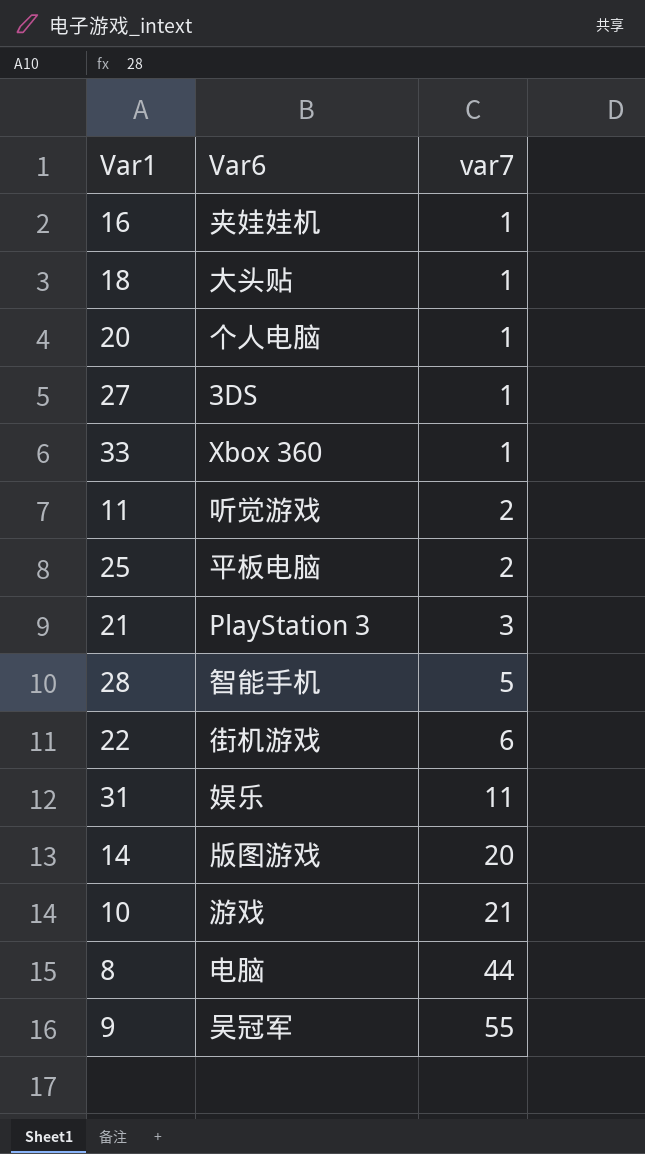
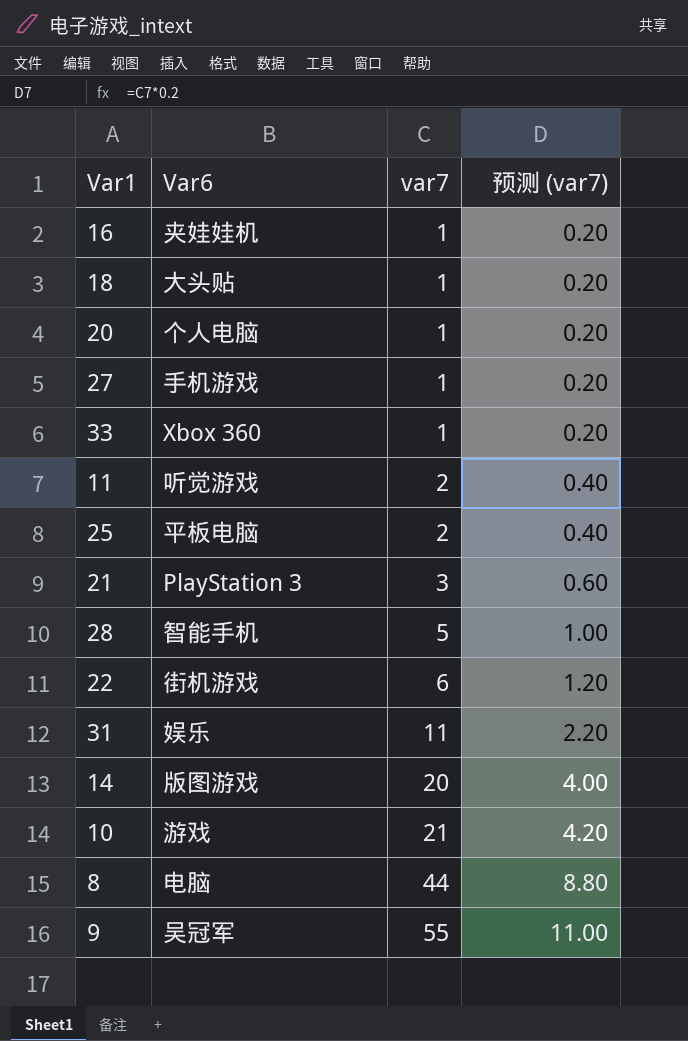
column 预测 (var7) | formula: none -> [var7] * 0.2
27 | Var6: 3DS -> 手机游戏

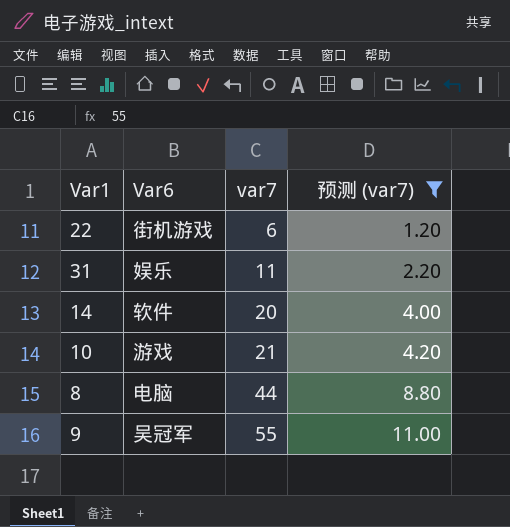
filter: none -> 预测 (var7) >= 1.20
14 | Var6: 版图游戏 -> 软件

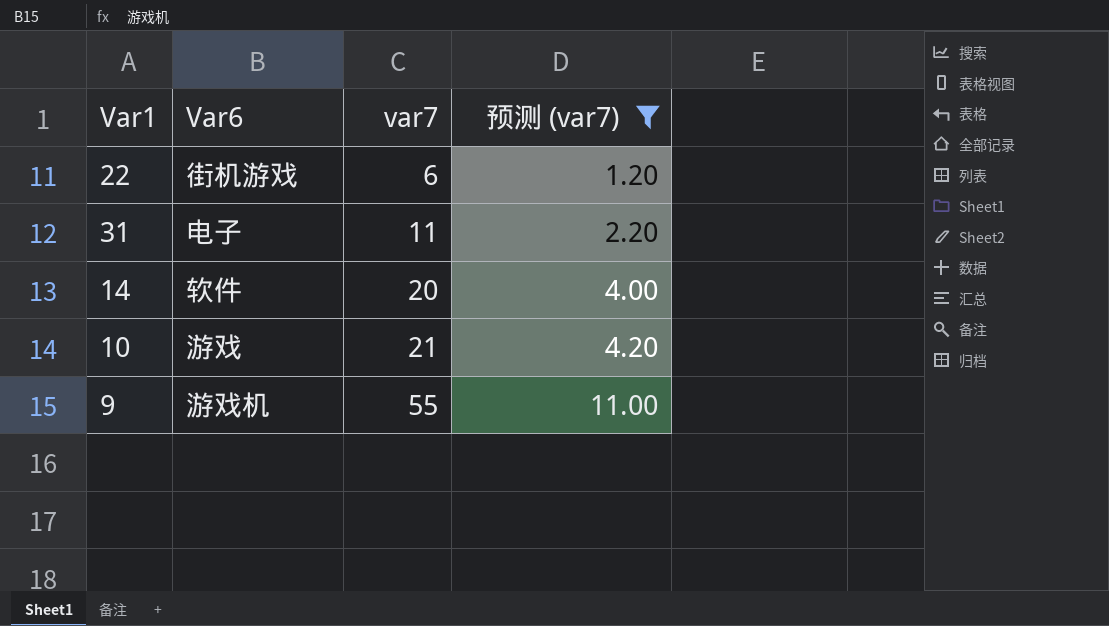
row 8: 电脑 | 44 | 8.80 -> none
31 | Var6: 娱乐 -> 电子
9 | Var6: 吴冠军 -> 游戏机

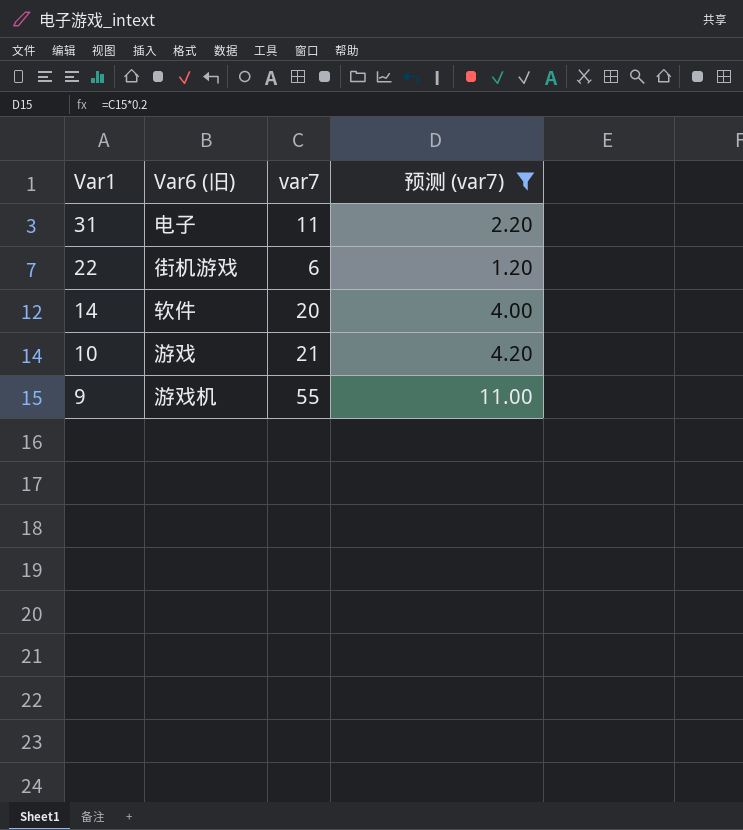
row order: var7 ascending -> Var1 descending
column name: Var6 -> Var6 (旧)

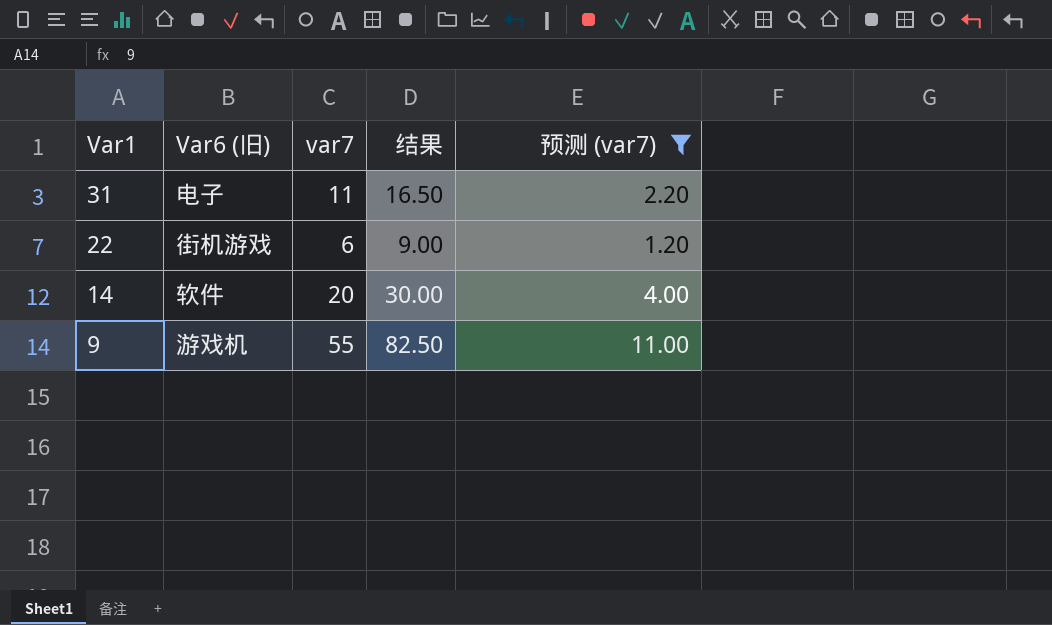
column 结果 | formula: none -> [var7] * 1.5
row 10: 游戏 | 21 | 4.20 -> none

